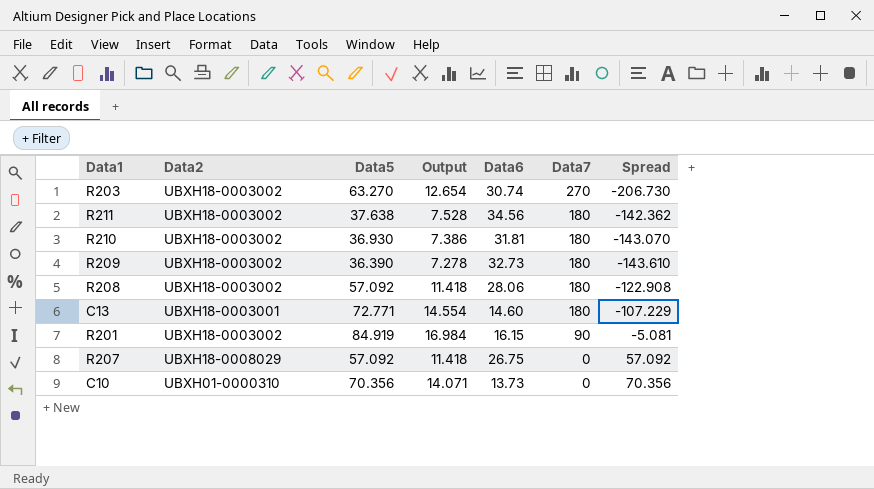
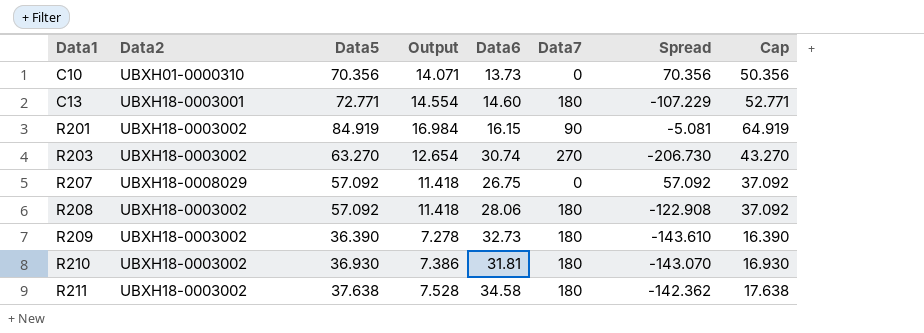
row order: Data7 descending -> Data1 ascending
column Cap | formula: none -> [Data5] - 20
R211 | Data6: 34.56 -> 34.58

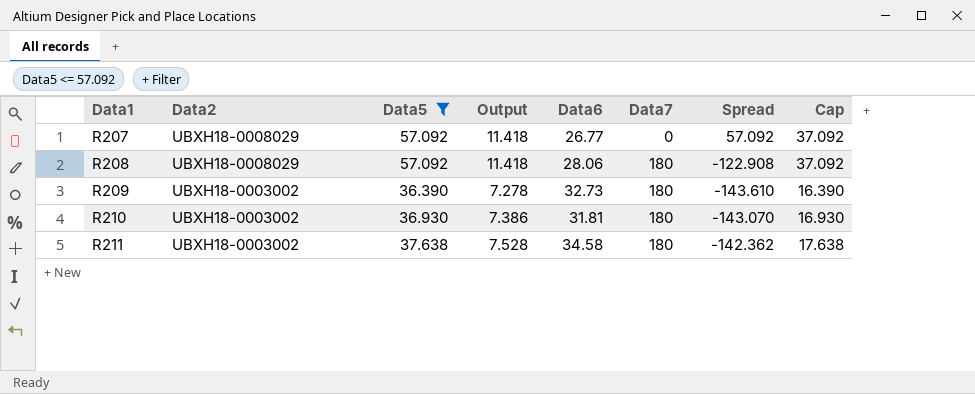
filter: none -> Data5 <= 57.092
R207 | Data6: 26.75 -> 26.77
R208 | Data2: UBXH18-0003002 -> UBXH18-0008029

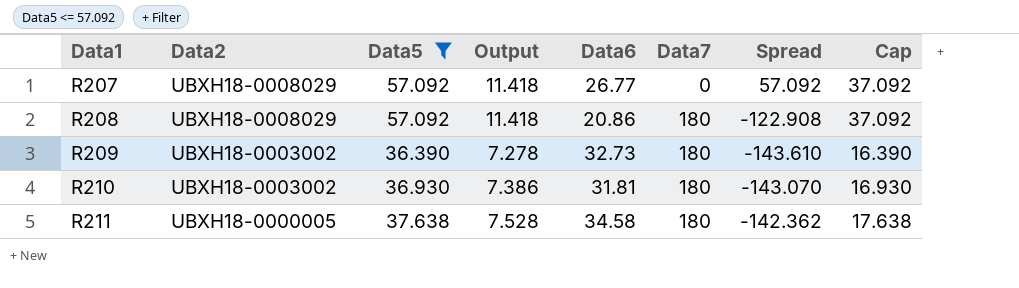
R208 | Data6: 28.06 -> 20.86
R211 | Data2: UBXH18-0003002 -> UBXH18-0000005

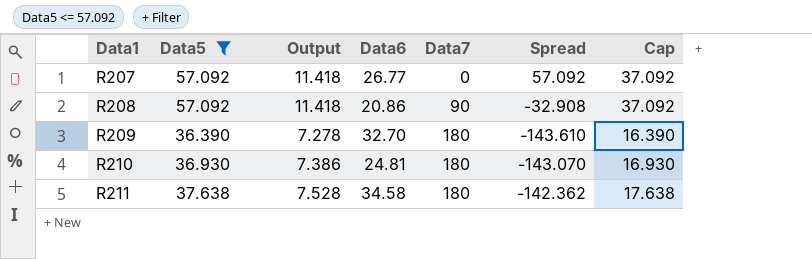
column Data2 | position: 2 -> none
R208 | Data7: 180 -> 90
R208 | Spread: -122.908 -> -32.908
R209 | Data6: 32.73 -> 32.70
R210 | Data6: 31.81 -> 24.81

